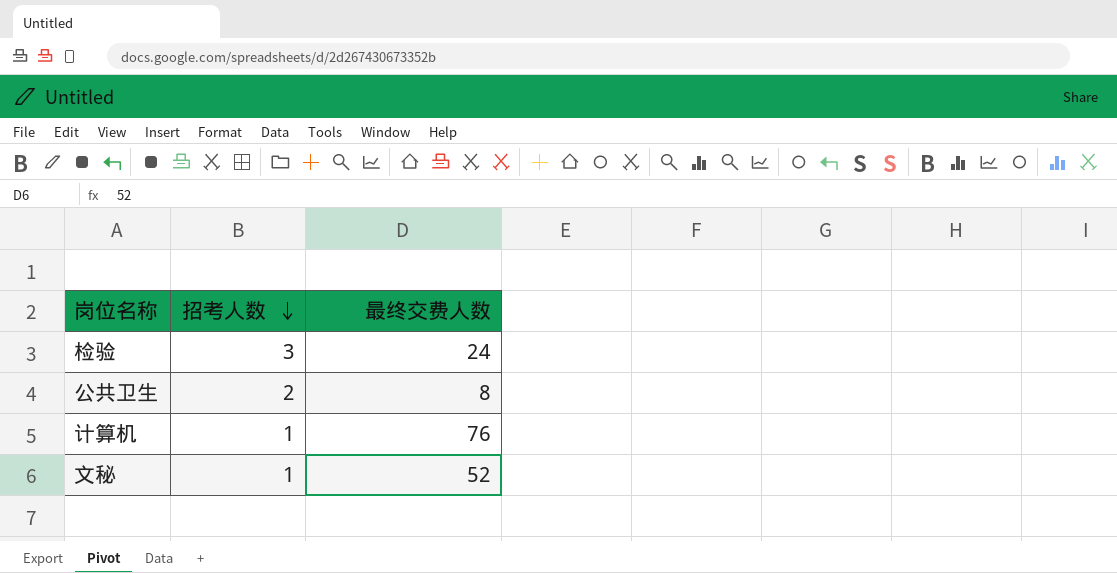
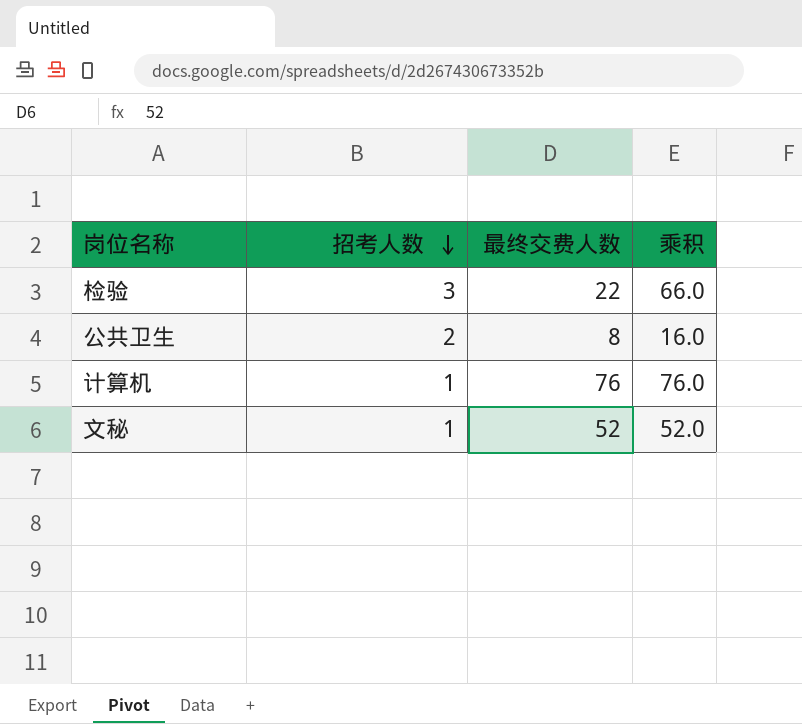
column 乘积 | formula: none -> [招考人数] * [最终交费人数]
检验 | 最终交费人数: 24 -> 22

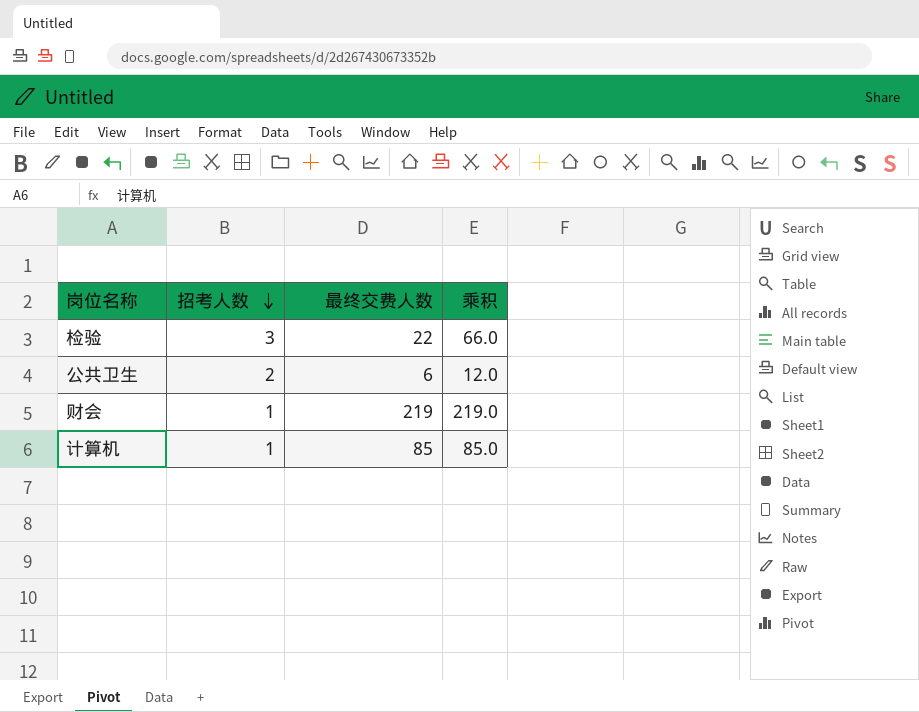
row 文秘: 1 | 52 | 52.0 -> none
公共卫生 | 最终交费人数: 8 -> 6
公共卫生 | 乘积: 16.0 -> 12.0
row 财会: none -> 1 | 219 | 219.0
计算机 | 最终交费人数: 76 -> 85
计算机 | 乘积: 76.0 -> 85.0

